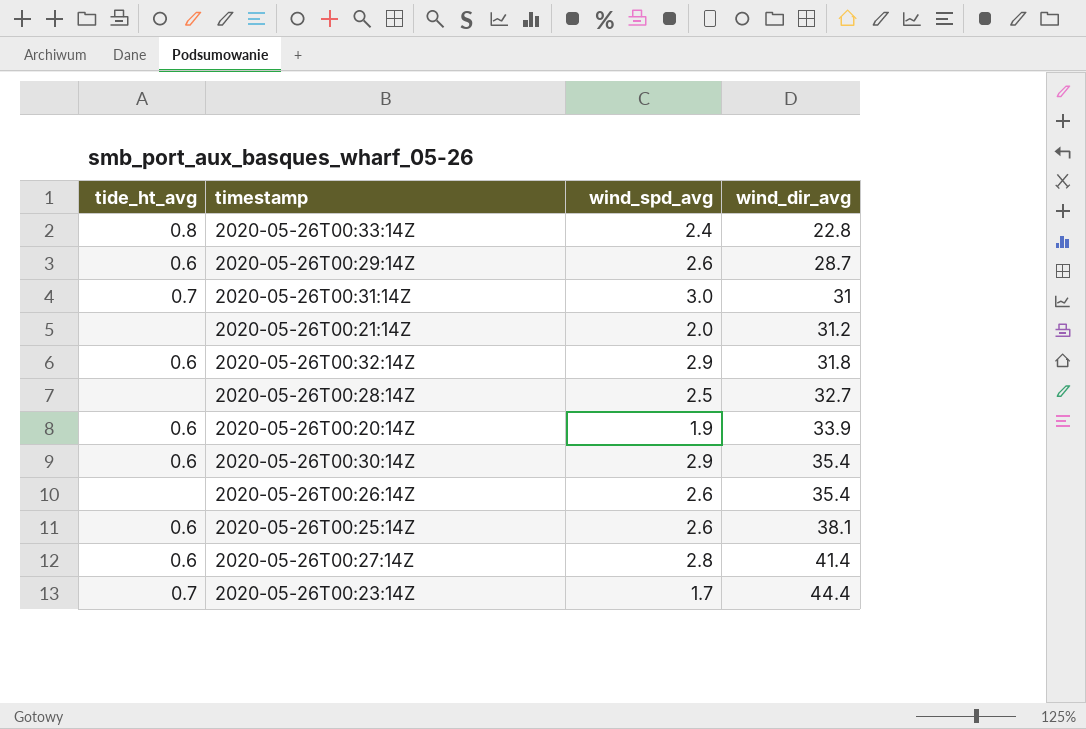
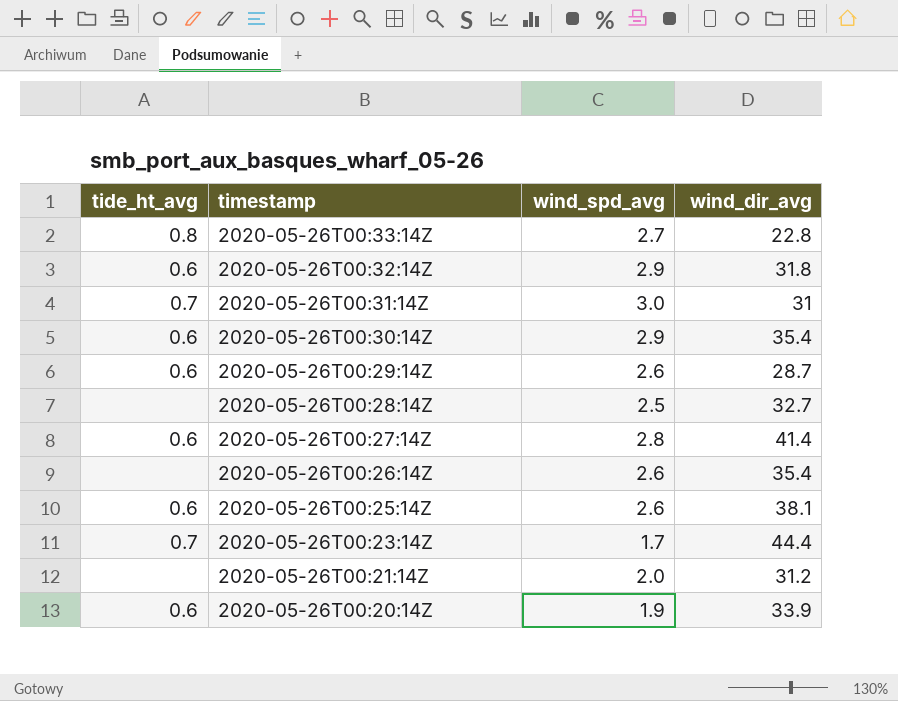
row order: wind_dir_avg ascending -> timestamp descending
2020-05-26T00:33:14Z | wind_spd_avg: 2.4 -> 2.7

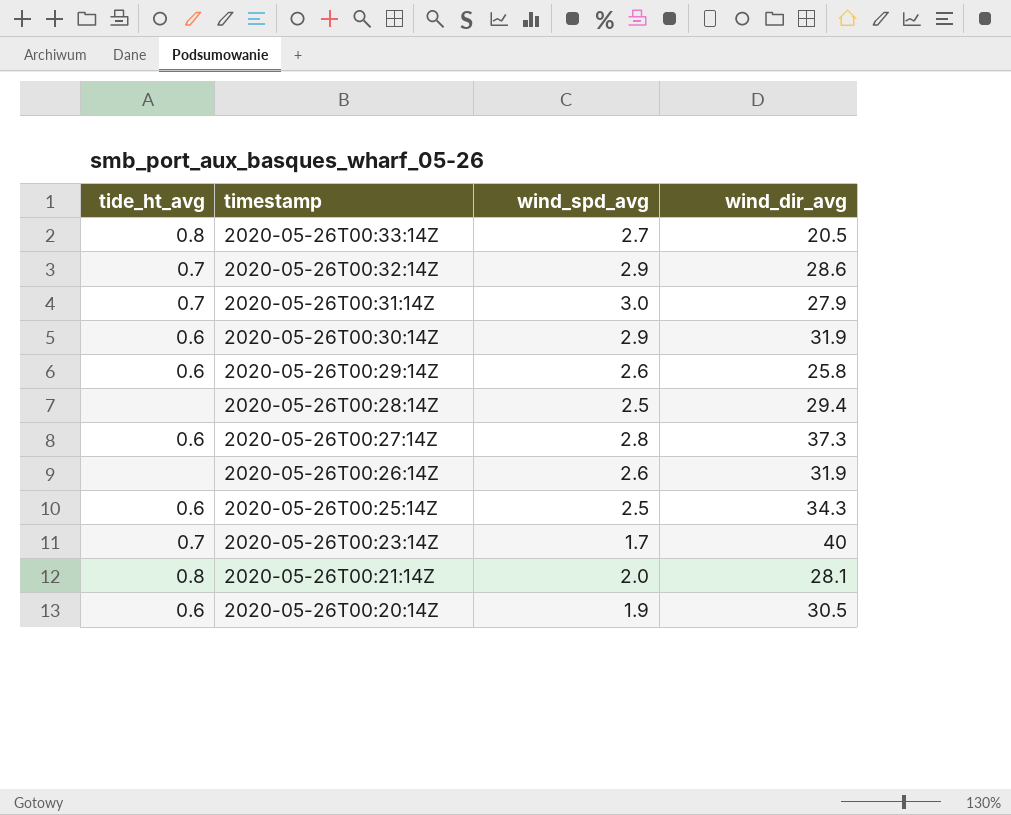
2020-05-26T00:33:14Z | wind_dir_avg: 22.8 -> 20.5
2020-05-26T00:32:14Z | tide_ht_avg: 0.6 -> 0.7
2020-05-26T00:32:14Z | wind_dir_avg: 31.8 -> 28.6
2020-05-26T00:31:14Z | wind_dir_avg: 31 -> 27.9
2020-05-26T00:30:14Z | wind_dir_avg: 35.4 -> 31.9
2020-05-26T00:29:14Z | wind_dir_avg: 28.7 -> 25.8
2020-05-26T00:28:14Z | wind_dir_avg: 32.7 -> 29.4
2020-05-26T00:27:14Z | wind_dir_avg: 41.4 -> 37.3
2020-05-26T00:26:14Z | wind_dir_avg: 35.4 -> 31.9
2020-05-26T00:25:14Z | wind_spd_avg: 2.6 -> 2.5
2020-05-26T00:25:14Z | wind_dir_avg: 38.1 -> 34.3
2020-05-26T00:23:14Z | wind_dir_avg: 44.4 -> 40
2020-05-26T00:21:14Z | tide_ht_avg: none -> 0.8
2020-05-26T00:21:14Z | wind_dir_avg: 31.2 -> 28.1
2020-05-26T00:20:14Z | wind_dir_avg: 33.9 -> 30.5

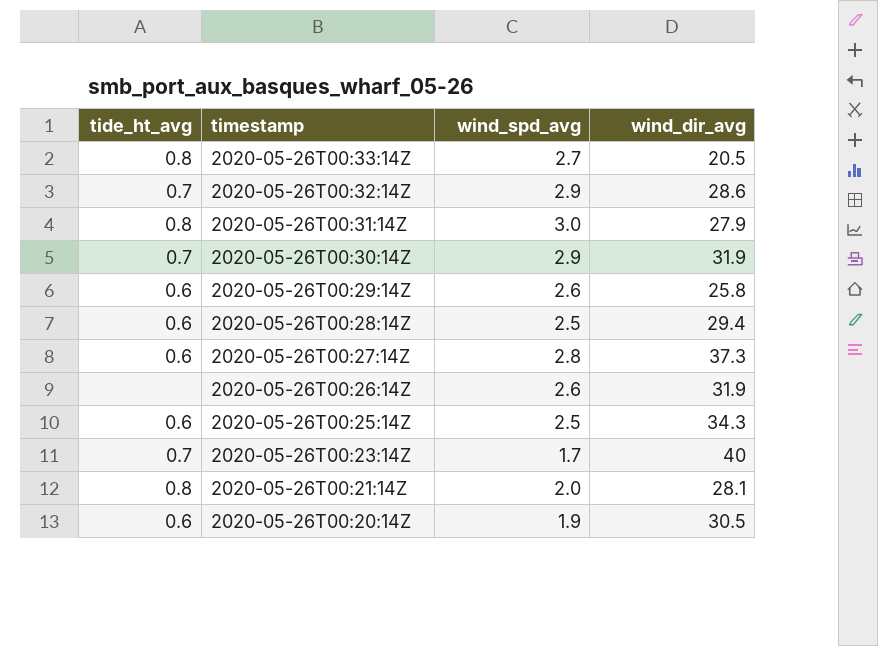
2020-05-26T00:31:14Z | tide_ht_avg: 0.7 -> 0.8
2020-05-26T00:30:14Z | tide_ht_avg: 0.6 -> 0.7
2020-05-26T00:28:14Z | tide_ht_avg: none -> 0.6

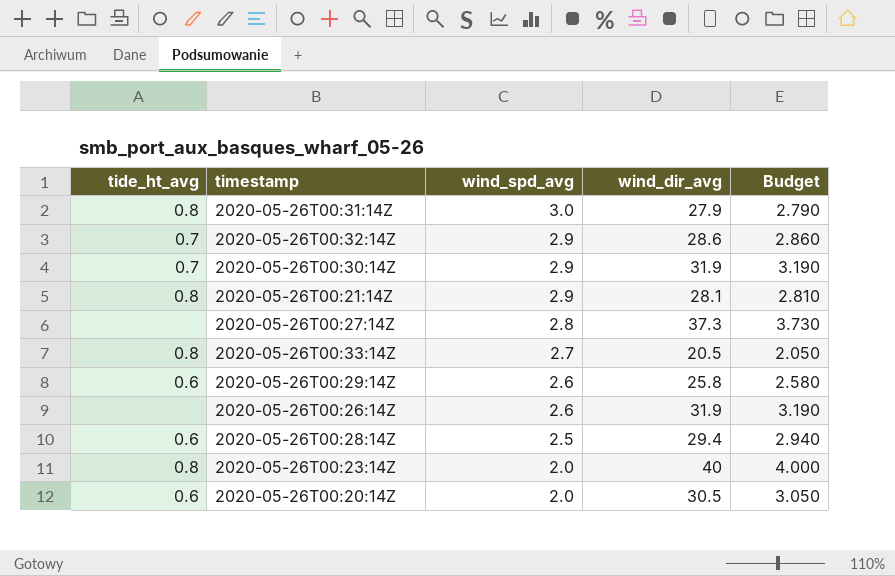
row order: timestamp descending -> wind_spd_avg descending
column Budget | formula: none -> [wind_dir_avg] * 0.1
row 2020-05-26T00:25:14Z: 0.6 | 2.5 | 34.3 -> none
2020-05-26T00:21:14Z | wind_spd_avg: 2.0 -> 2.9
2020-05-26T00:27:14Z | tide_ht_avg: 0.6 -> none
2020-05-26T00:23:14Z | tide_ht_avg: 0.7 -> 0.8
2020-05-26T00:23:14Z | wind_spd_avg: 1.7 -> 2.0
2020-05-26T00:20:14Z | wind_spd_avg: 1.9 -> 2.0

